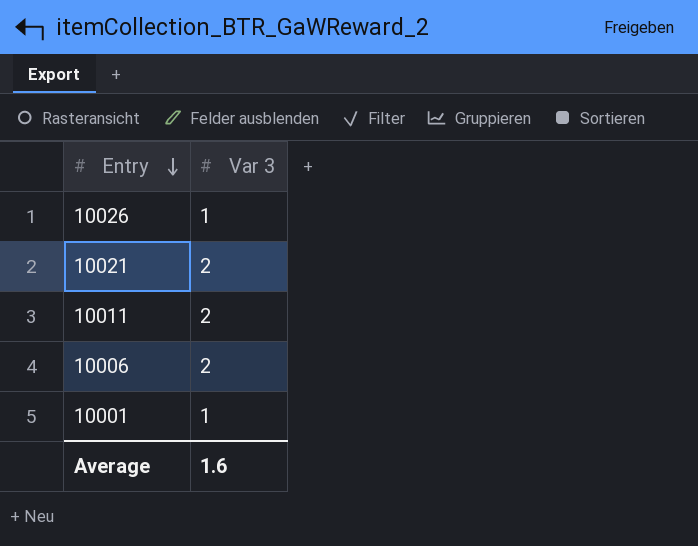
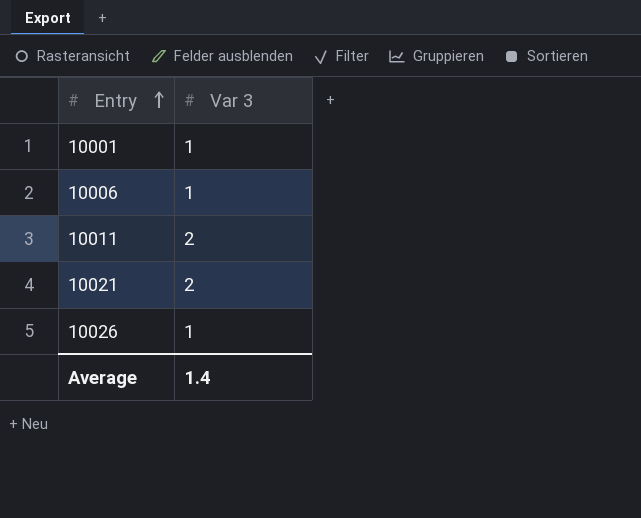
row order: Entry descending -> Entry ascending
10006 | Var 3: 2 -> 1
Average | Var 3: 1.6 -> 1.4

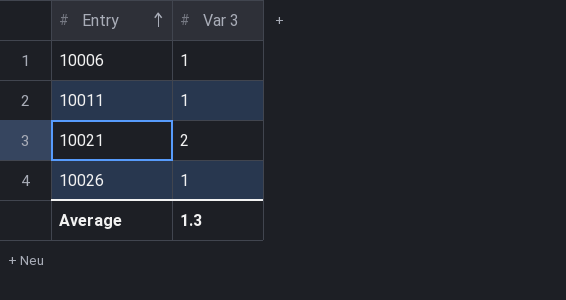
row 10001: 1 -> none
10011 | Var 3: 2 -> 1
Average | Var 3: 1.4 -> 1.3

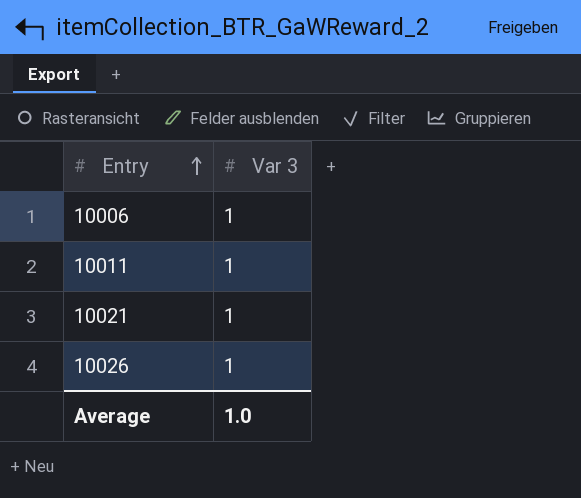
10021 | Var 3: 2 -> 1
Average | Var 3: 1.3 -> 1.0

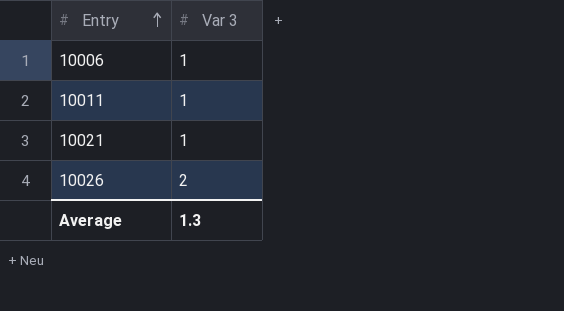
10026 | Var 3: 1 -> 2
Average | Var 3: 1.0 -> 1.3

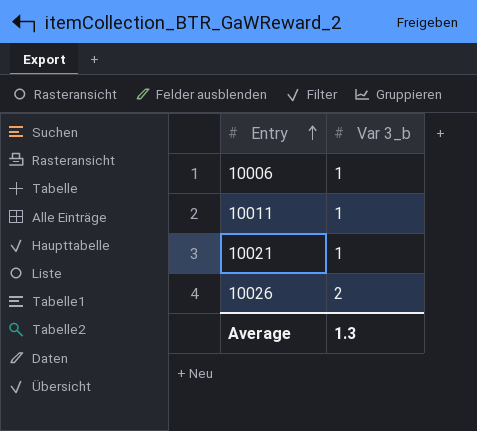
column name: Var 3 -> Var 3_b

